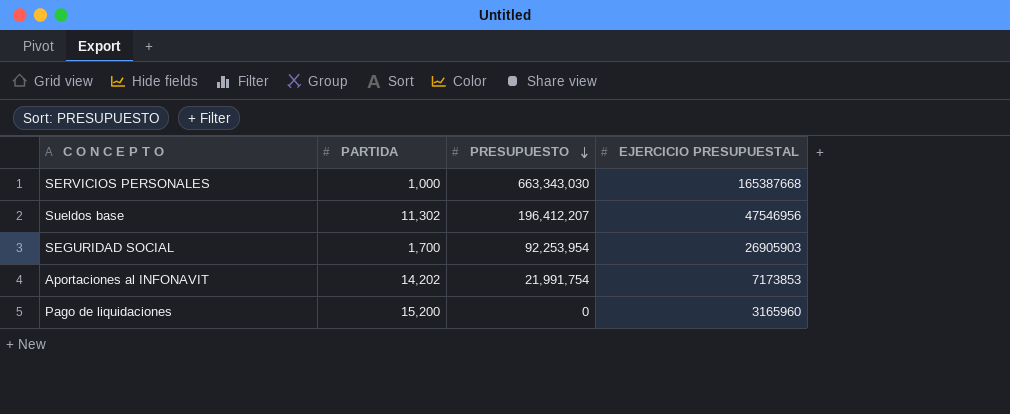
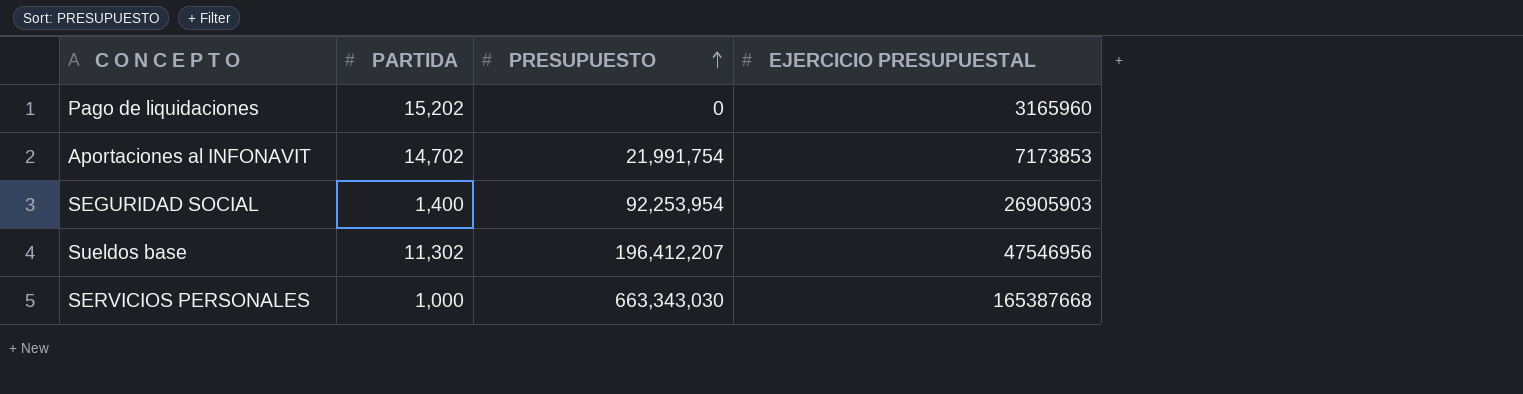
row order: PRESUPUESTO descending -> PRESUPUESTO ascending
Pago de liquidaciones | PARTIDA: 15,200 -> 15,202
Aportaciones al INFONAVIT | PARTIDA: 14,202 -> 14,702
SEGURIDAD SOCIAL | PARTIDA: 1,700 -> 1,400

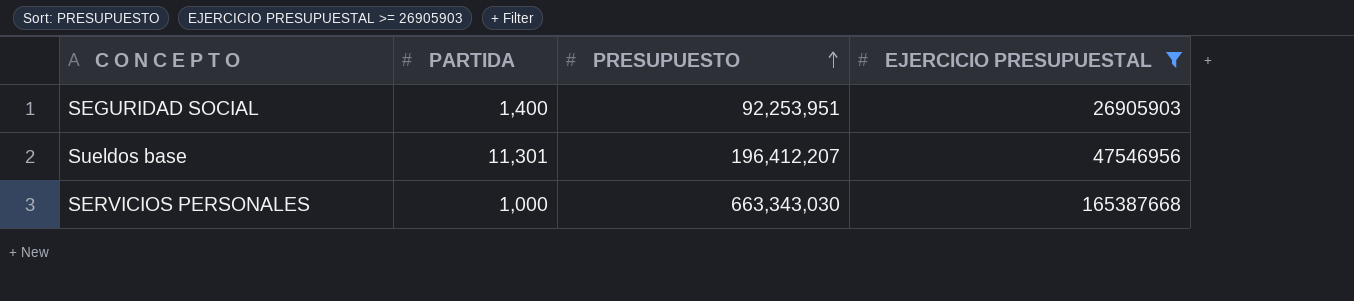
filter: none -> EJERCICIO PRESUPUESTAL >= 26905903
SEGURIDAD SOCIAL | PRESUPUESTO: 92,253,954 -> 92,253,951
Sueldos base | PARTIDA: 11,302 -> 11,301

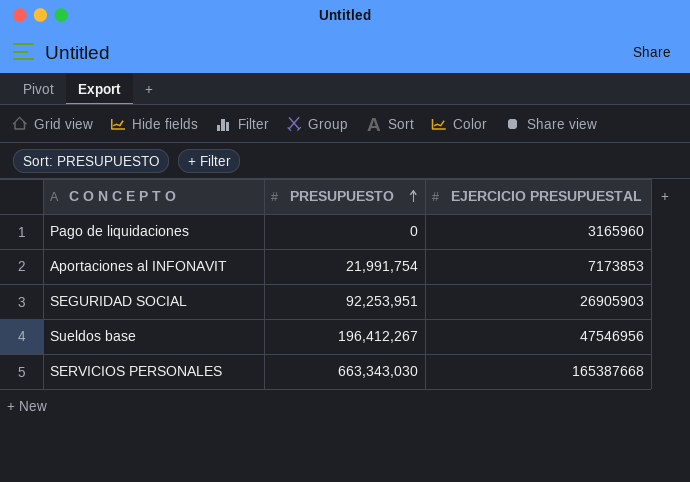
filter: EJERCICIO PRESUPUESTAL >= 26905903 -> none
column PARTIDA | position: 2 -> none
Sueldos base | PRESUPUESTO: 196,412,207 -> 196,412,267

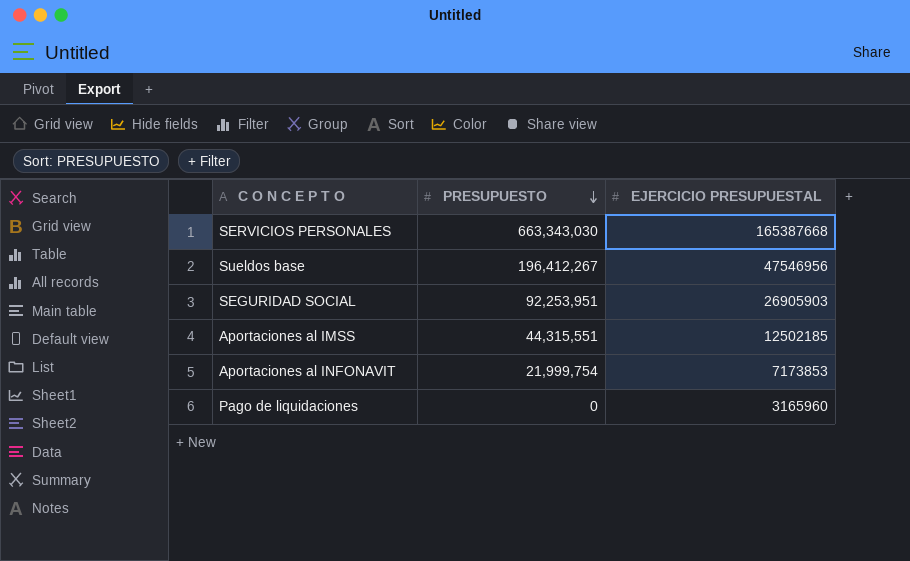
row order: PRESUPUESTO ascending -> PRESUPUESTO descending
row Aportaciones al IMSS: none -> 44,315,551 | 12502185
Aportaciones al INFONAVIT | PRESUPUESTO: 21,991,754 -> 21,999,754

